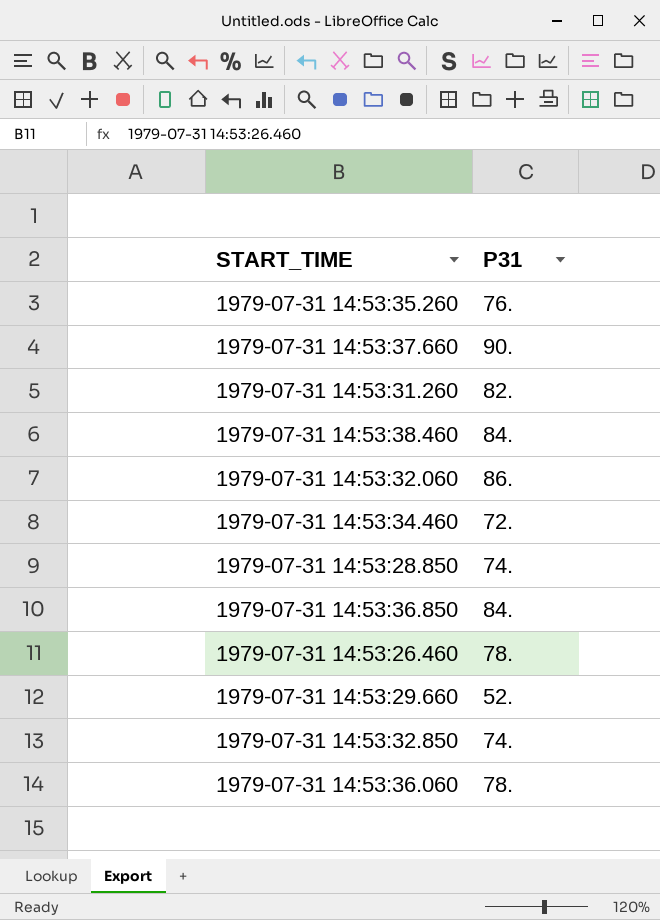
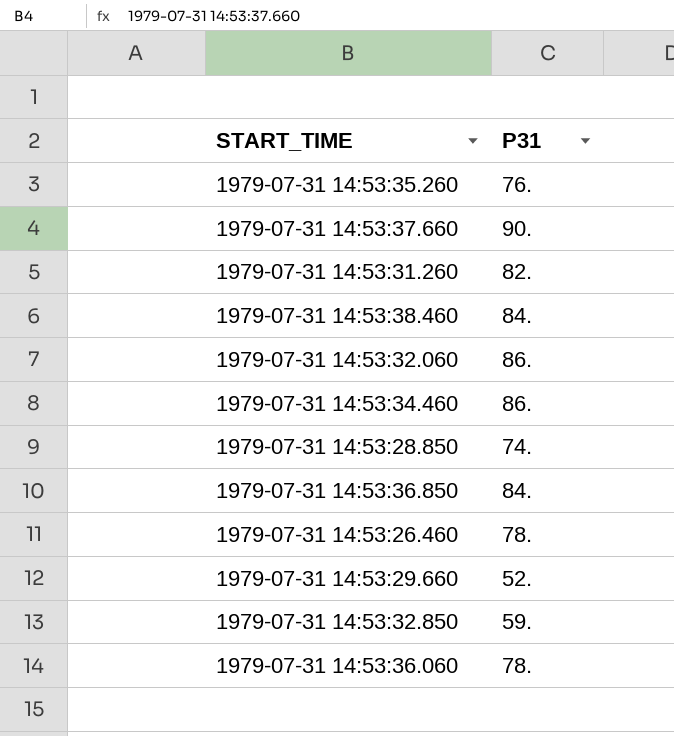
1979-07-31 14:53:34.460 | P31: 72. -> 86.
1979-07-31 14:53:32.850 | P31: 74. -> 59.

